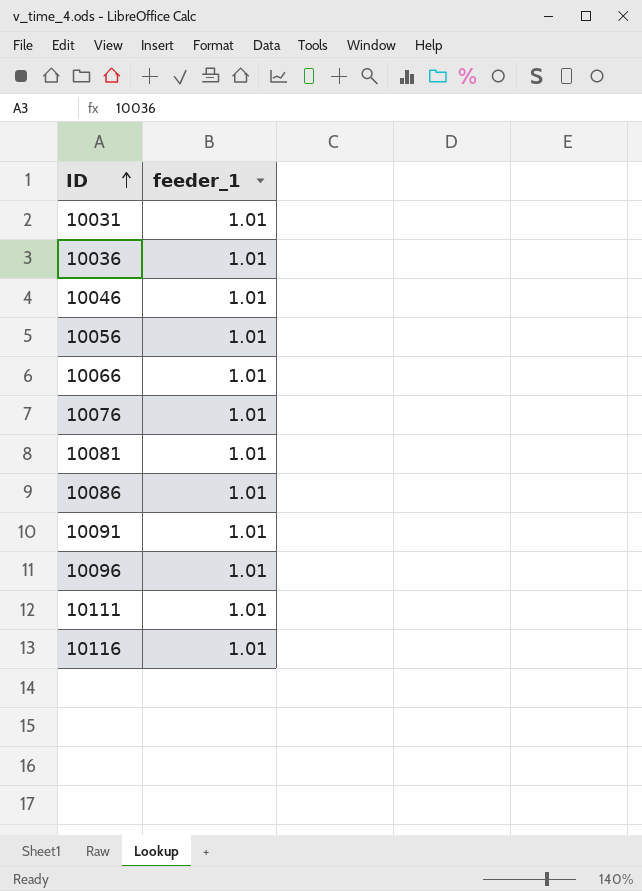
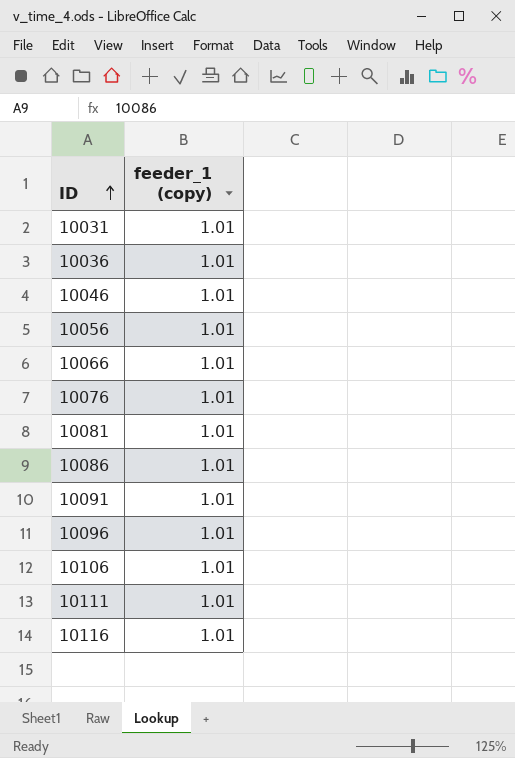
column name: feeder_1 -> feeder_1 (copy)
row 10106: none -> 1.01

